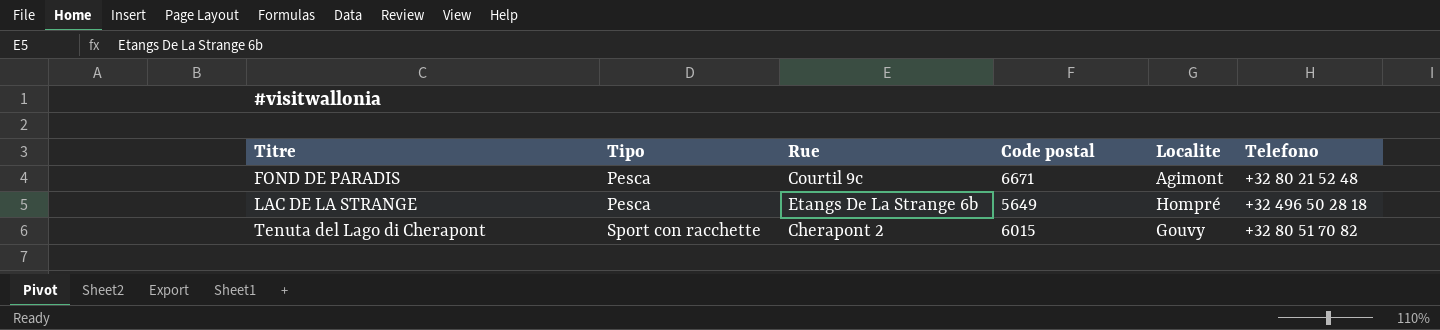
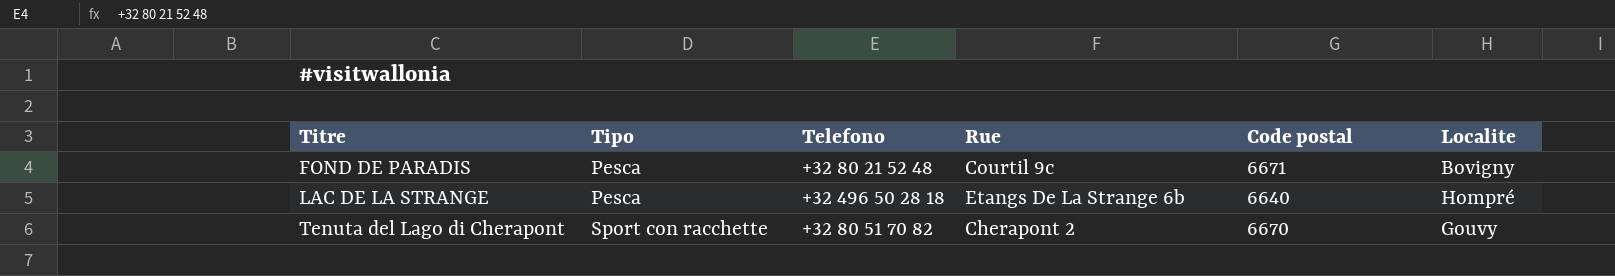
column Telefono | position: 6 -> 3
FOND DE PARADIS | Localite: Agimont -> Bovigny
LAC DE LA STRANGE | Code postal: 5649 -> 6640
Tenuta del Lago di Cherapont | Code postal: 6015 -> 6670

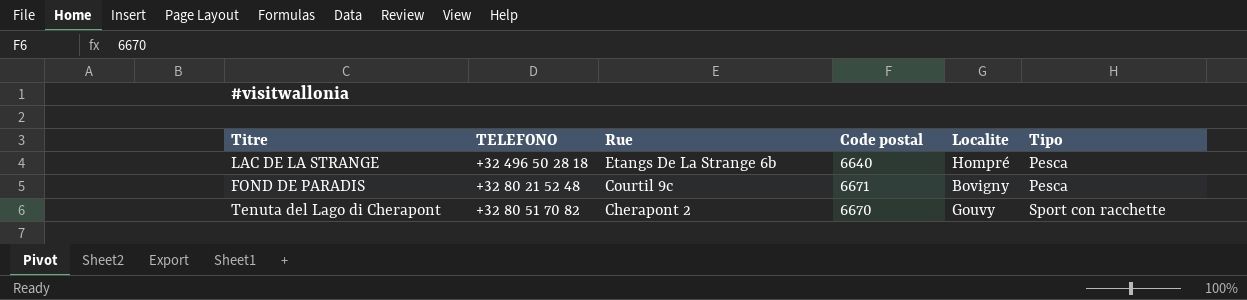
row order: Titre ascending -> Rue descending
column name: Telefono -> TELEFONO
column Tipo | position: 2 -> 6

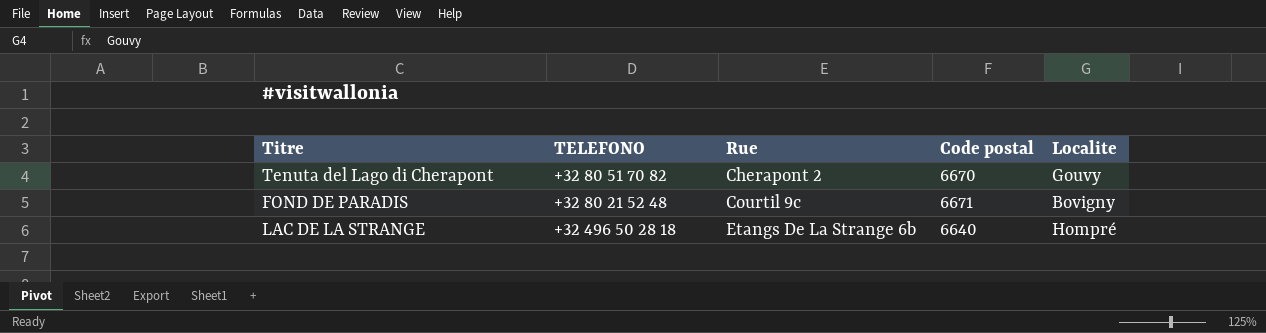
row order: Rue descending -> Rue ascending
column Tipo | position: 6 -> none

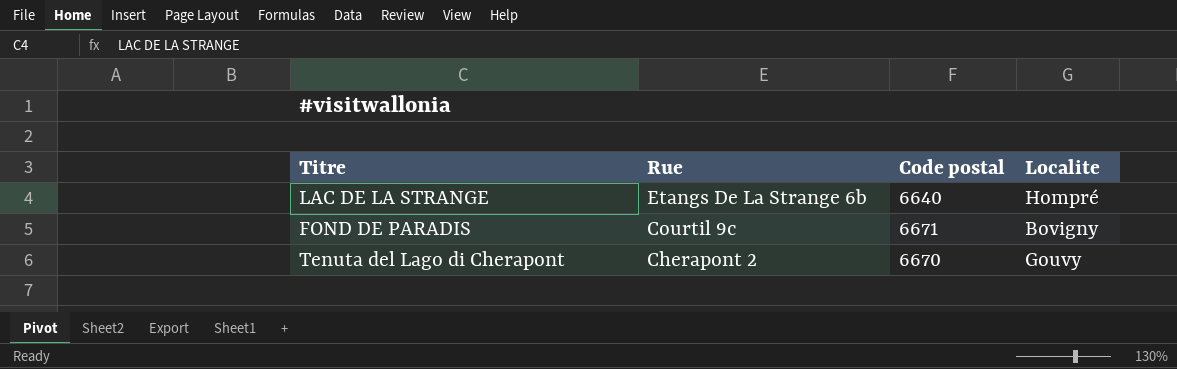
row order: Rue ascending -> Rue descending
column TELEFONO | position: 2 -> none

